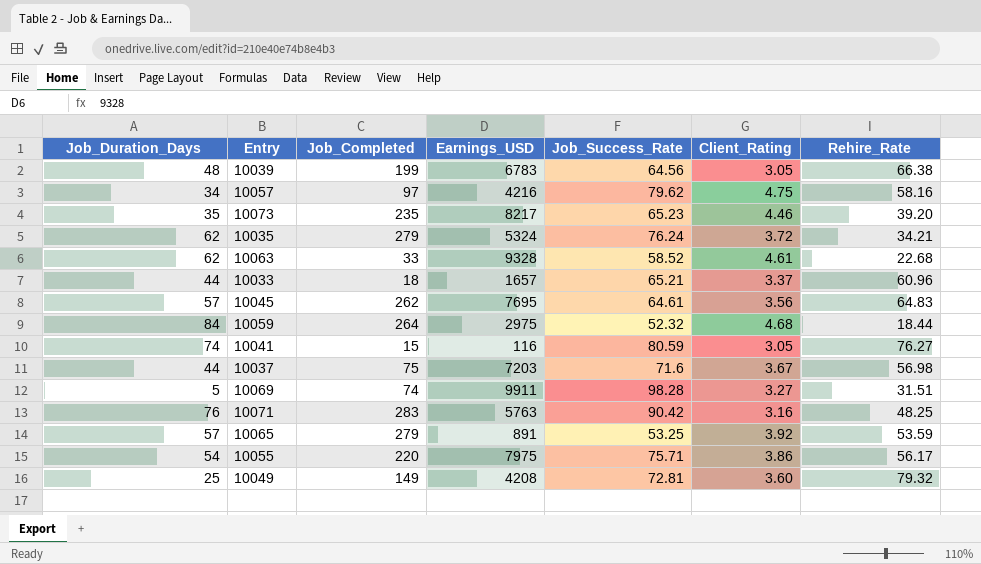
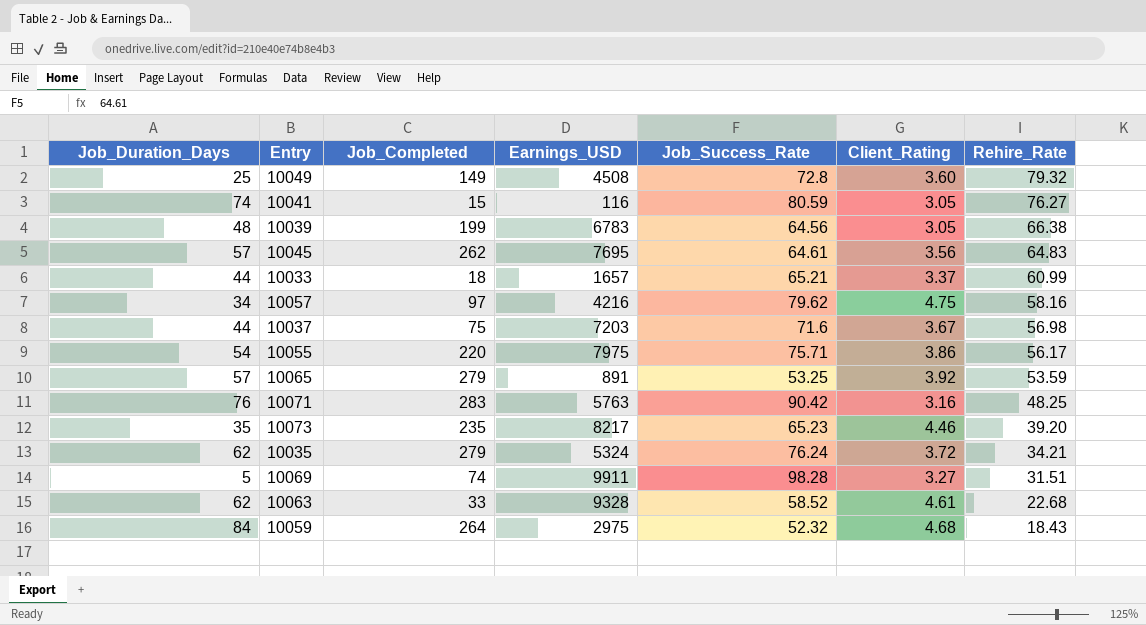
row order: none -> Rehire_Rate descending
10049 | Earnings_USD: 4208 -> 4508
10049 | Job_Success_Rate: 72.81 -> 72.8
10033 | Rehire_Rate: 60.96 -> 60.99
10059 | Rehire_Rate: 18.44 -> 18.43

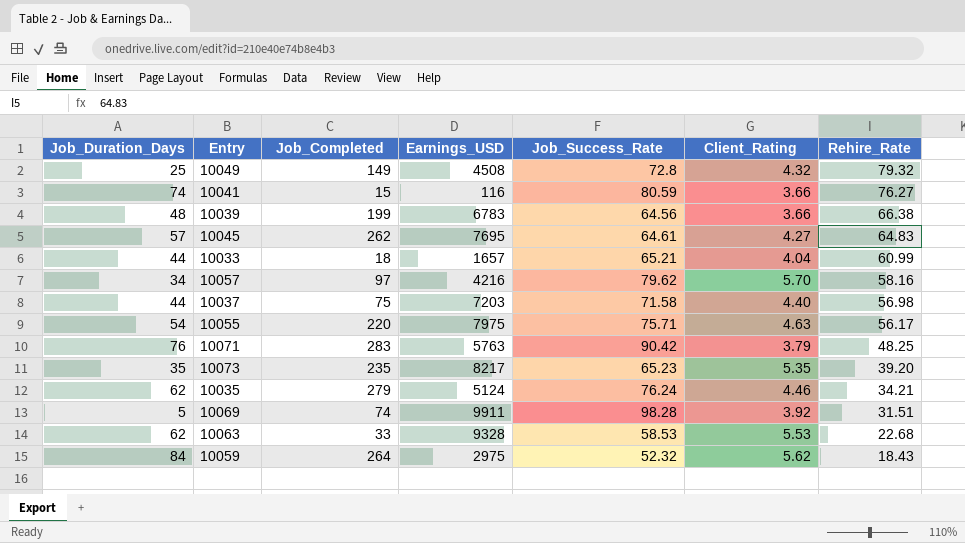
row 10065: 57 | 279 | 891 | 53.25 | 3.92 | 53.59 -> none
10049 | Client_Rating: 3.60 -> 4.32
10041 | Client_Rating: 3.05 -> 3.66
10039 | Client_Rating: 3.05 -> 3.66
10045 | Client_Rating: 3.56 -> 4.27
10033 | Client_Rating: 3.37 -> 4.04
10057 | Client_Rating: 4.75 -> 5.70
10037 | Job_Success_Rate: 71.6 -> 71.58
10037 | Client_Rating: 3.67 -> 4.40
10055 | Client_Rating: 3.86 -> 4.63
10071 | Client_Rating: 3.16 -> 3.79
10073 | Client_Rating: 4.46 -> 5.35
10035 | Earnings_USD: 5324 -> 5124
10035 | Client_Rating: 3.72 -> 4.46
10069 | Client_Rating: 3.27 -> 3.92
10063 | Job_Success_Rate: 58.52 -> 58.53
10063 | Client_Rating: 4.61 -> 5.53
10059 | Client_Rating: 4.68 -> 5.62

